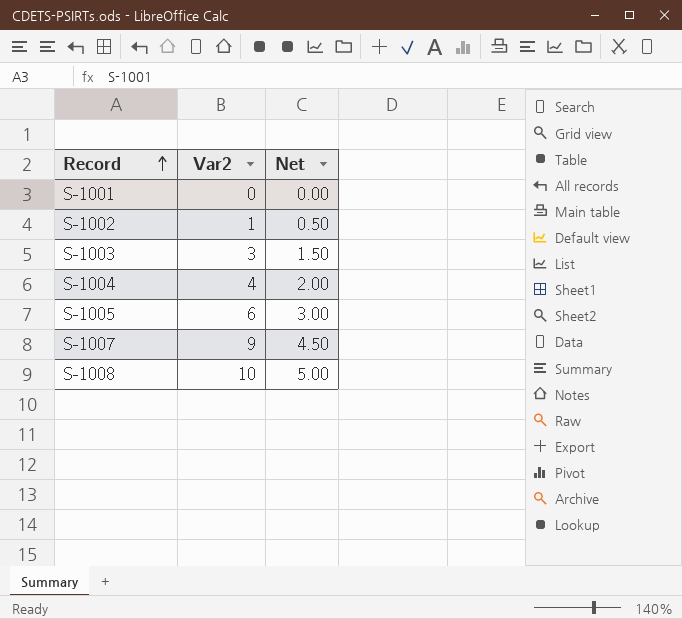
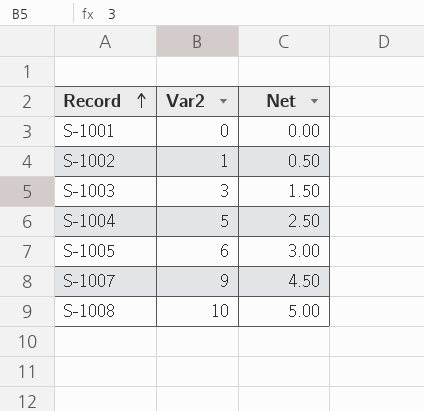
S-1004 | Var2: 4 -> 5
S-1004 | Net: 2.00 -> 2.50

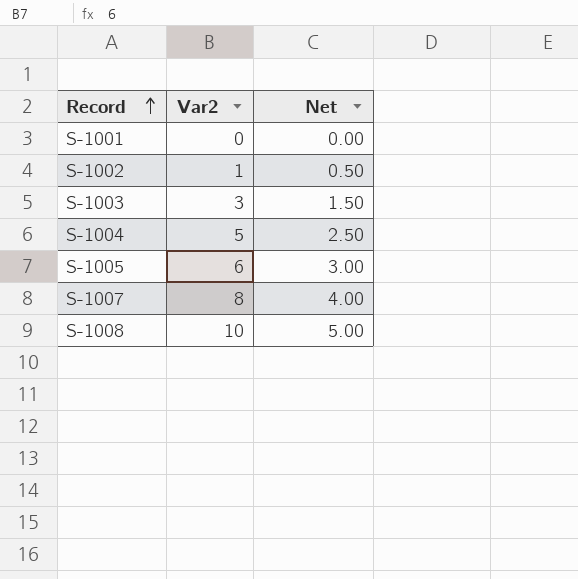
S-1007 | Var2: 9 -> 8
S-1007 | Net: 4.50 -> 4.00

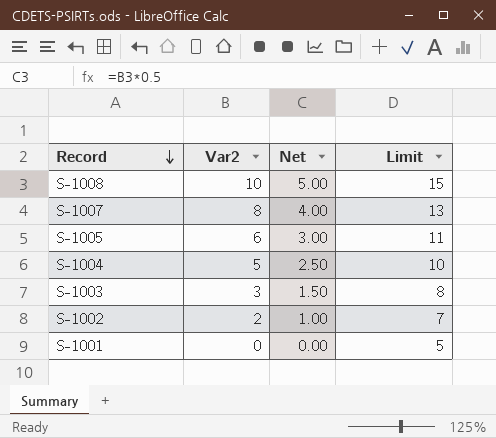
row order: Record ascending -> Record descending
column Limit | formula: none -> [Var2] + 5
S-1002 | Var2: 1 -> 2
S-1002 | Net: 0.50 -> 1.00

